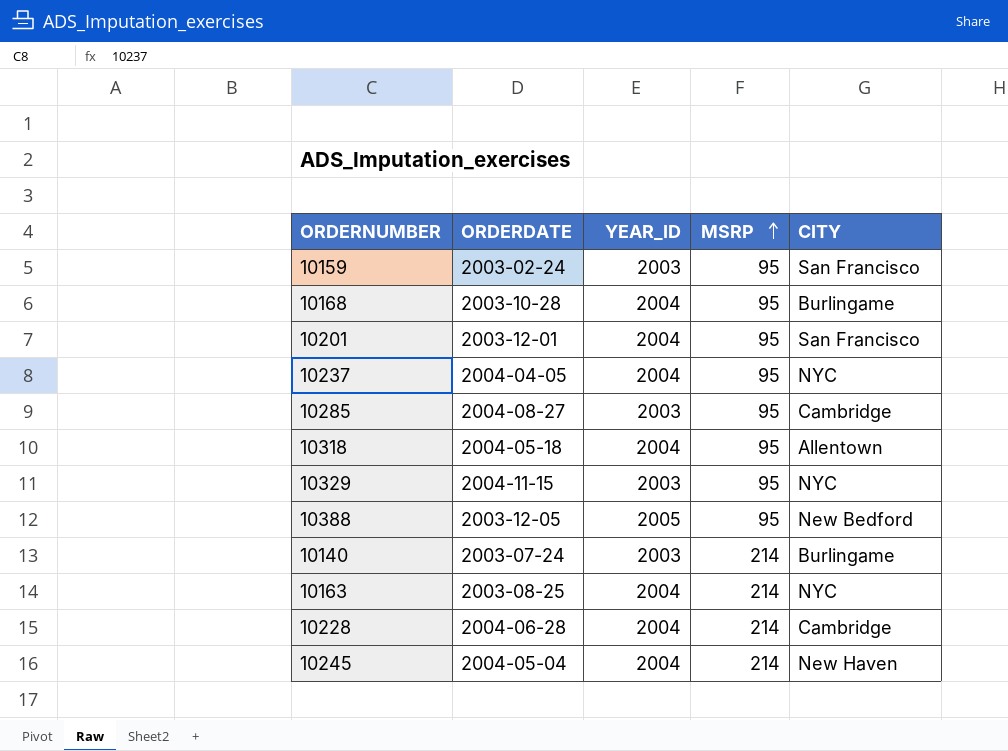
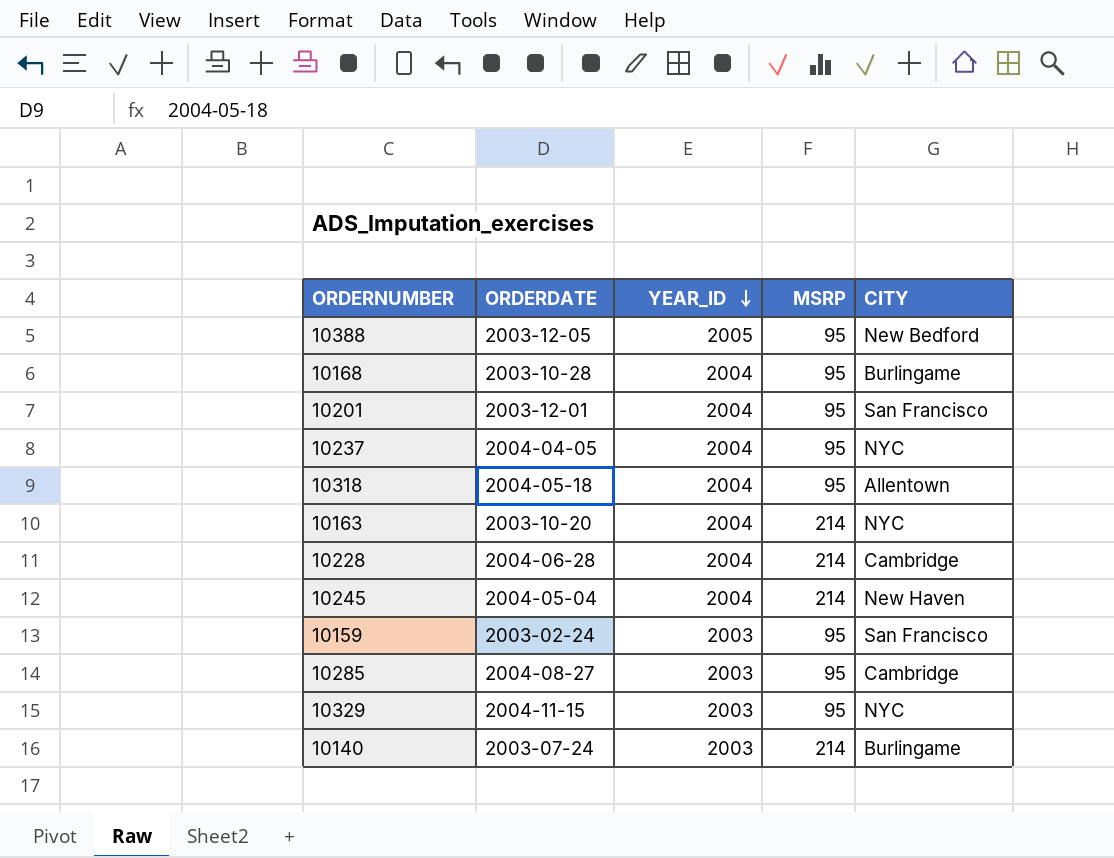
row order: MSRP ascending -> YEAR_ID descending
10163 | ORDERDATE: 2003-08-25 -> 2003-10-20

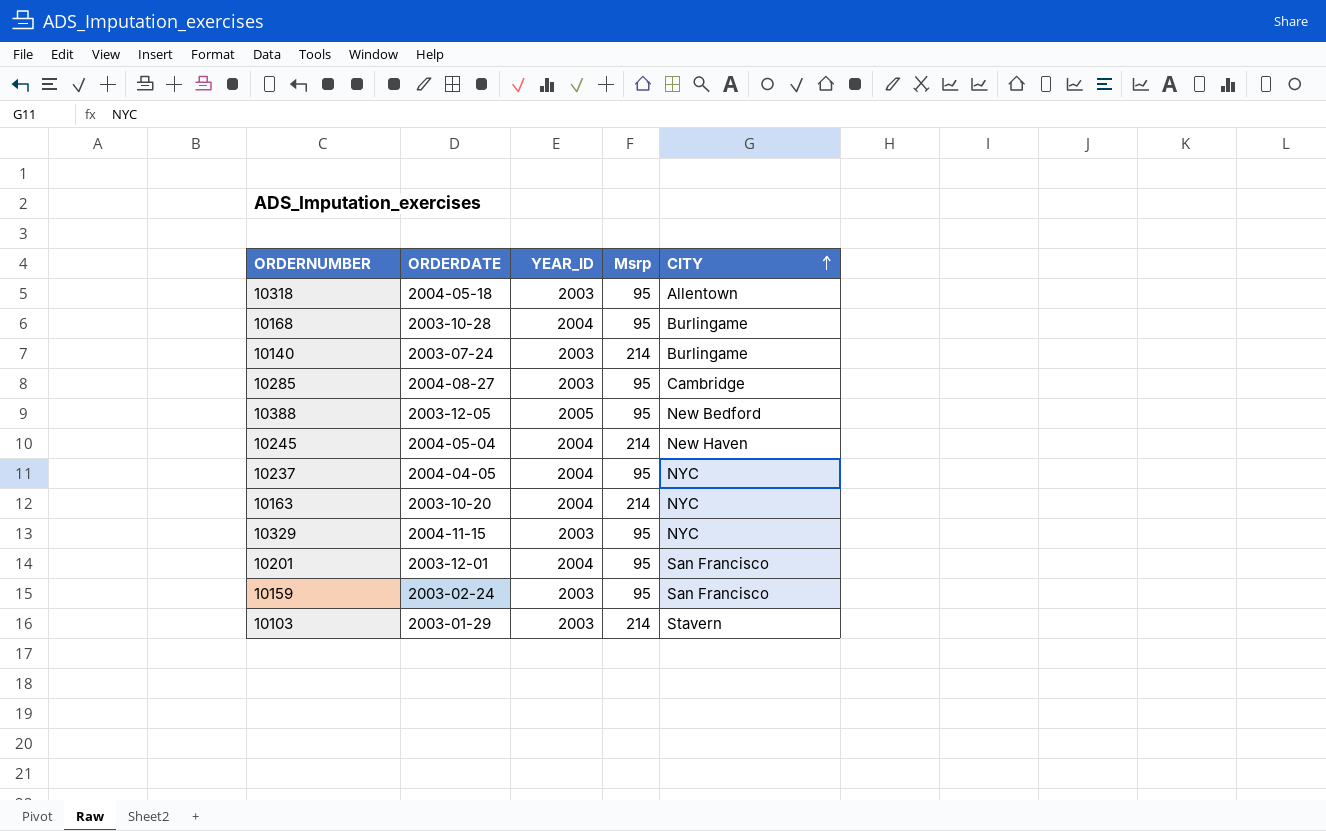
row order: YEAR_ID descending -> CITY ascending
column name: MSRP -> Msrp
row 10228: 2004-06-28 | 2004 | 214 | Cambridge -> none
10318 | YEAR_ID: 2004 -> 2003
row 10103: none -> 2003-01-29 | 2003 | 214 | Stavern

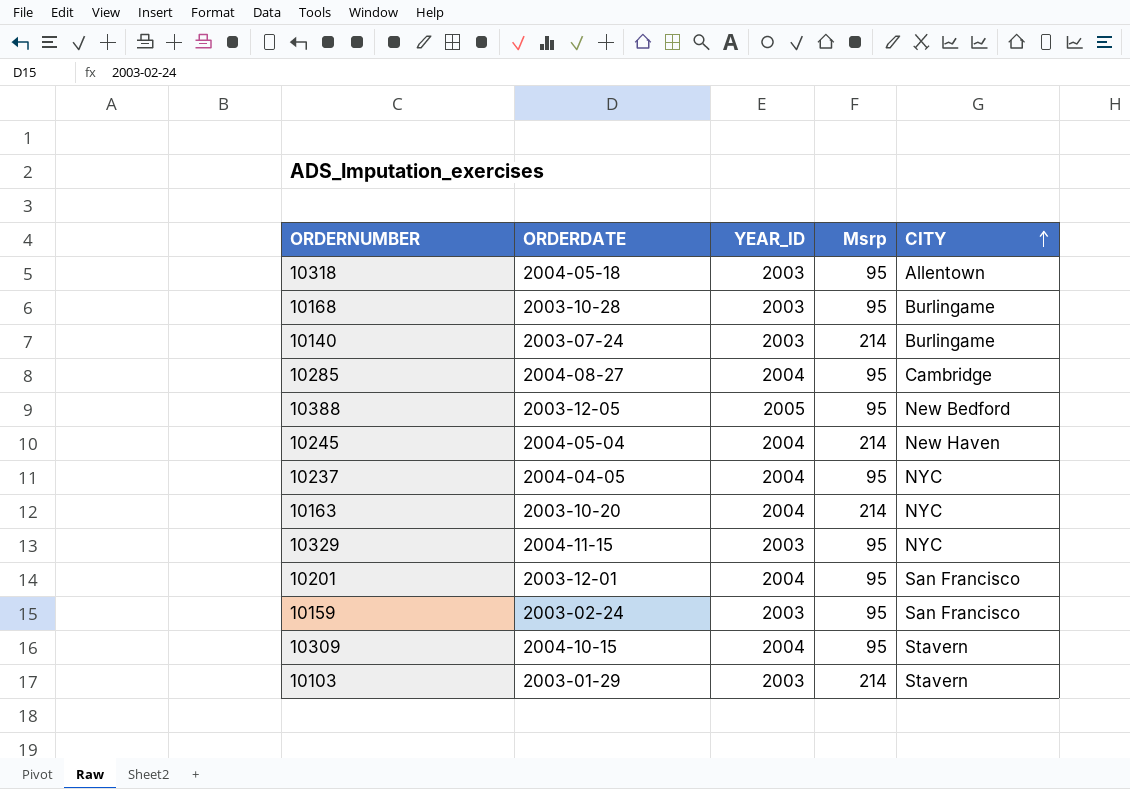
10168 | YEAR_ID: 2004 -> 2003
10285 | YEAR_ID: 2003 -> 2004
row 10309: none -> 2004-10-15 | 2004 | 95 | Stavern

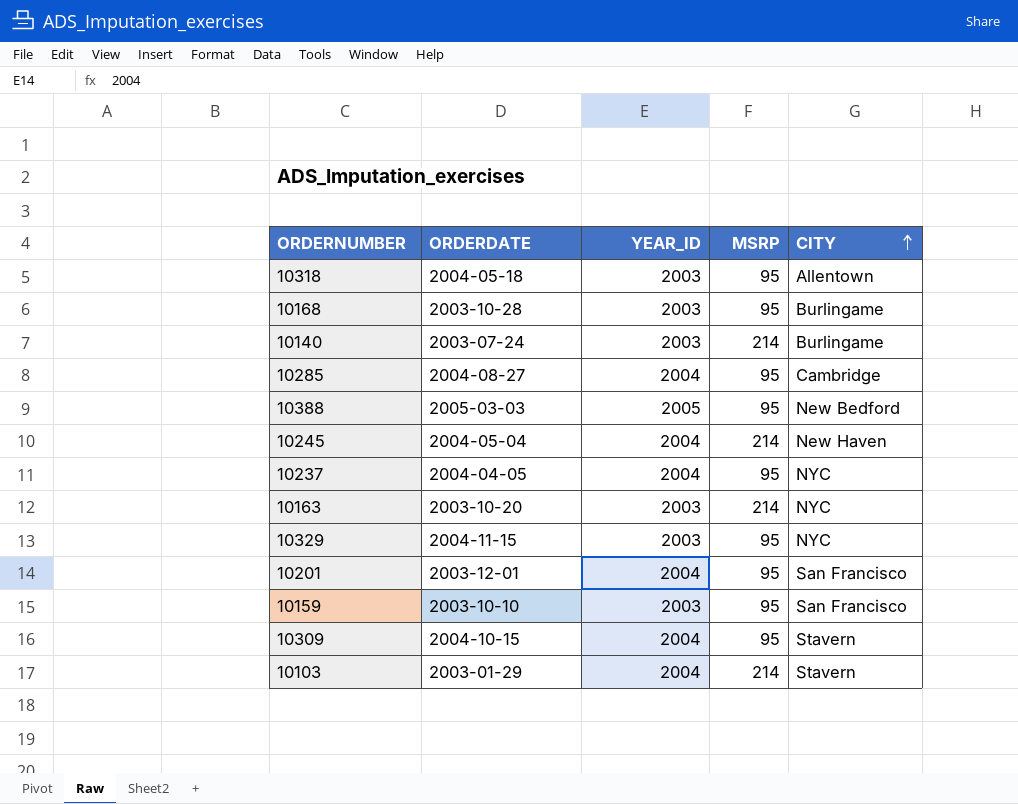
column name: Msrp -> MSRP
10388 | ORDERDATE: 2003-12-05 -> 2005-03-03
10163 | YEAR_ID: 2004 -> 2003
10159 | ORDERDATE: 2003-02-24 -> 2003-10-10
10103 | YEAR_ID: 2003 -> 2004

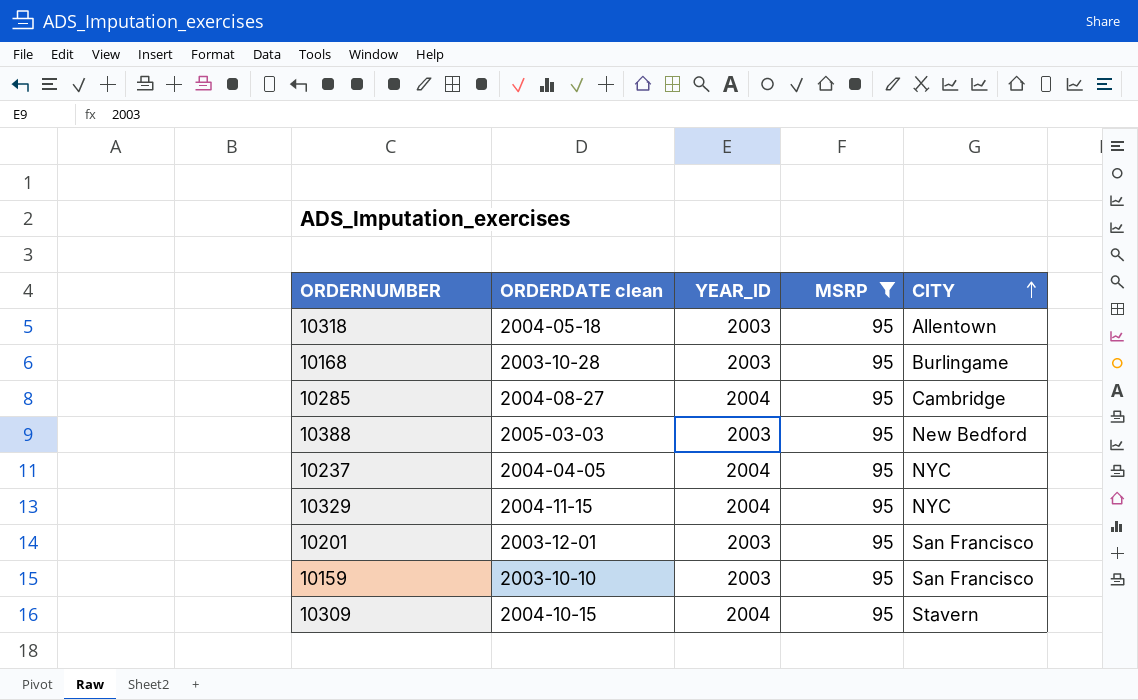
filter: none -> MSRP = 95
column name: ORDERDATE -> ORDERDATE clean
10388 | YEAR_ID: 2005 -> 2003
10329 | YEAR_ID: 2003 -> 2004
10201 | YEAR_ID: 2004 -> 2003

